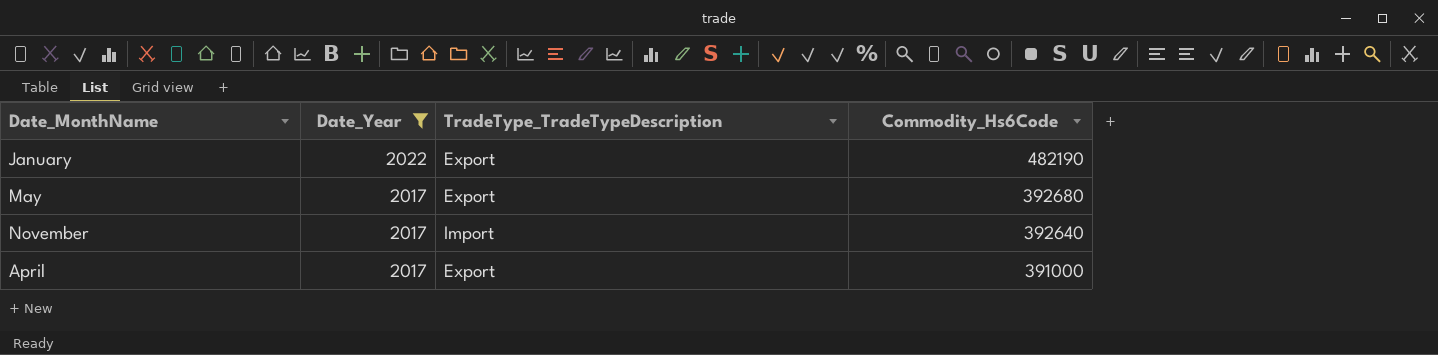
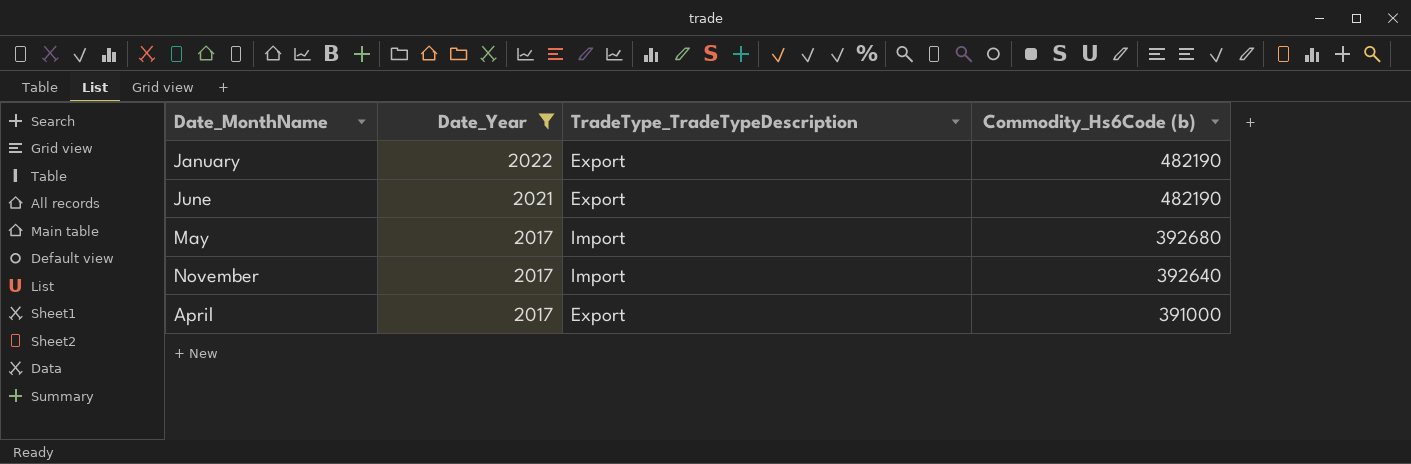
column name: Commodity_Hs6Code -> Commodity_Hs6Code (b)
row June: none -> 2021 | Export | 482190
May | TradeType_TradeTypeDescription: Export -> Import

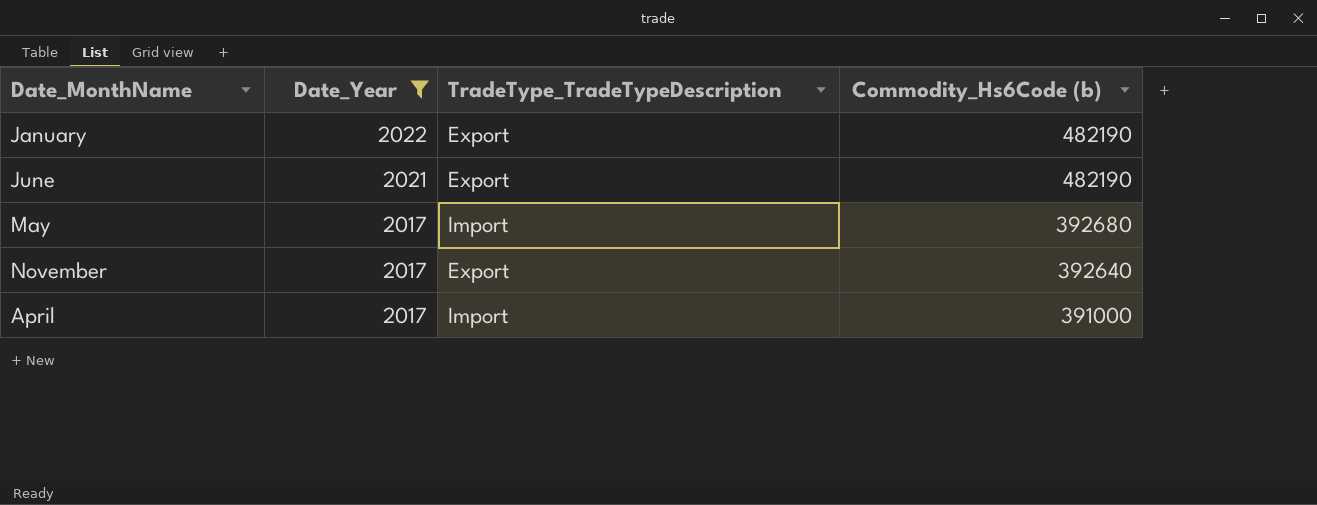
November | TradeType_TradeTypeDescription: Import -> Export
April | TradeType_TradeTypeDescription: Export -> Import

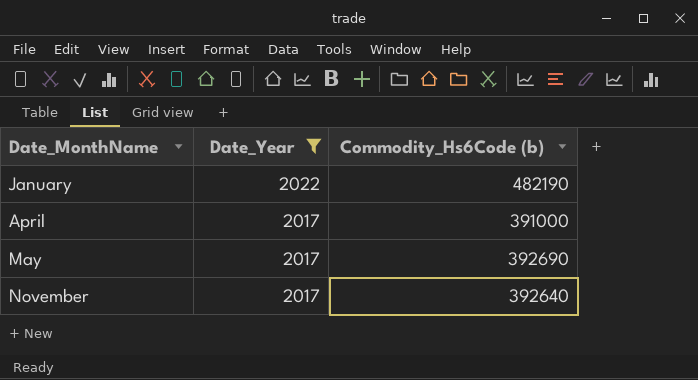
row order: Date_Year descending -> Date_MonthName ascending
column TradeType_TradeTypeDescription | position: 3 -> none
row June: 2021 | Export | 482190 -> none
May | Commodity_Hs6Code (b): 392680 -> 392690

